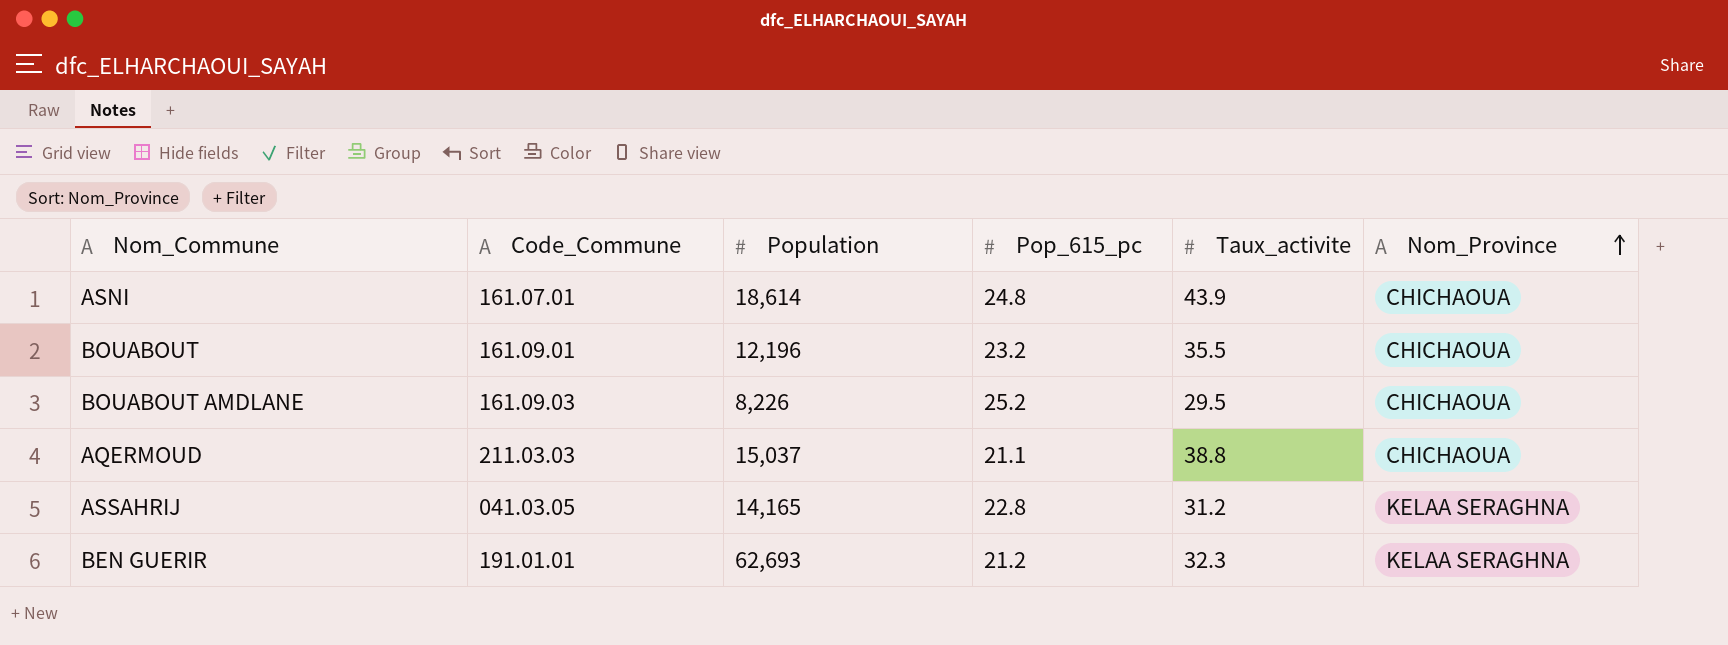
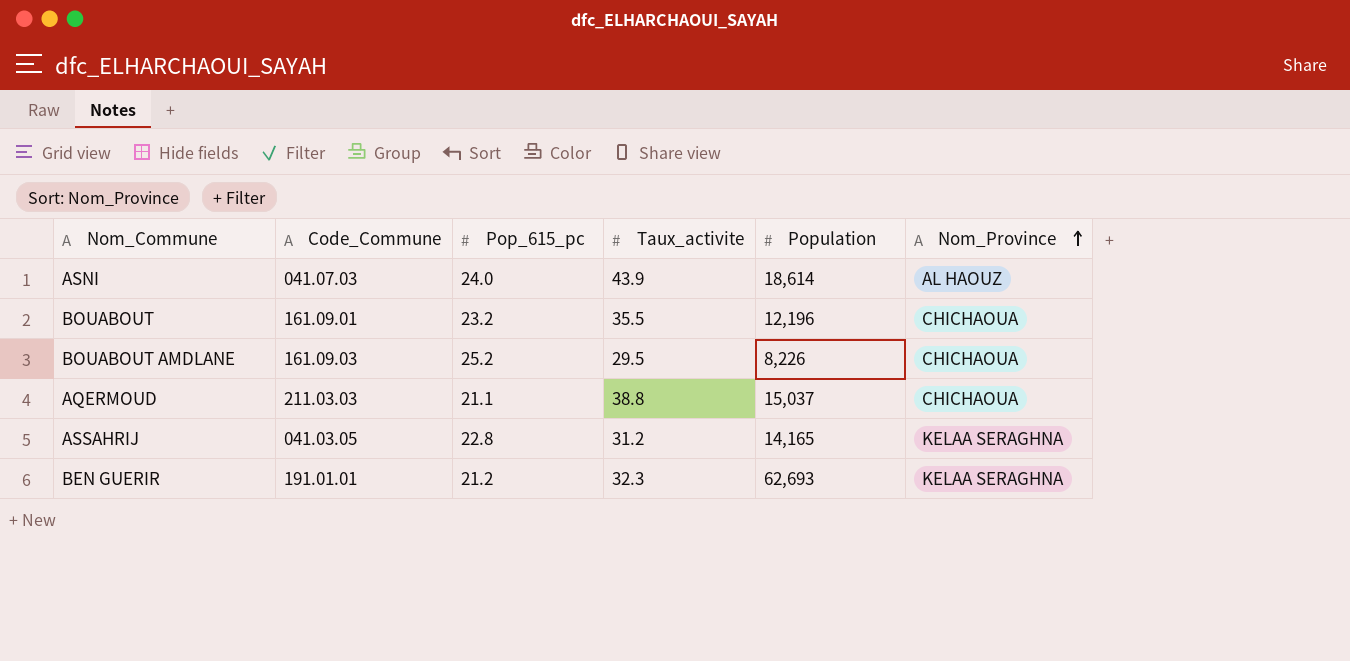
column Population | position: 3 -> 5
ASNI | Code_Commune: 161.07.01 -> 041.07.03
ASNI | Pop_615_pc: 24.8 -> 24.0
ASNI | Nom_Province: CHICHAOUA -> AL HAOUZ

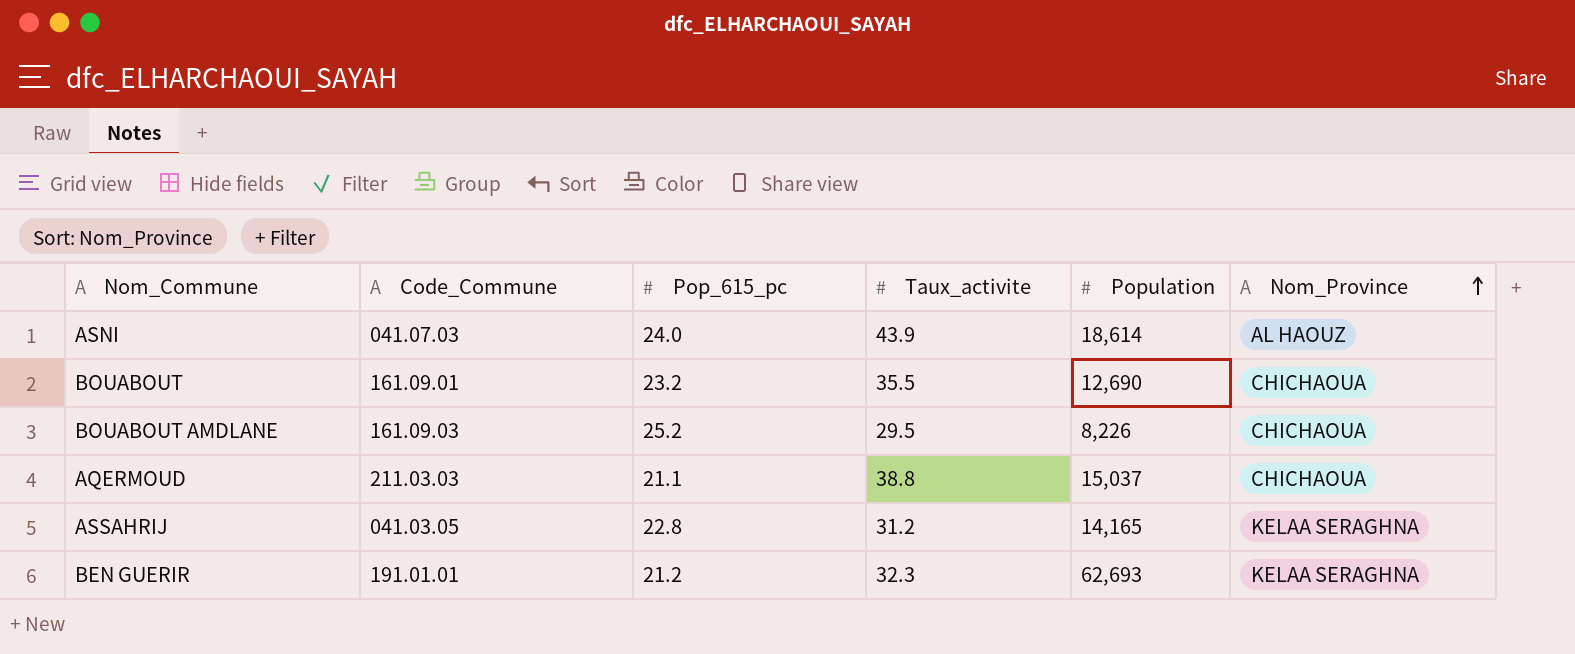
BOUABOUT | Population: 12,196 -> 12,690

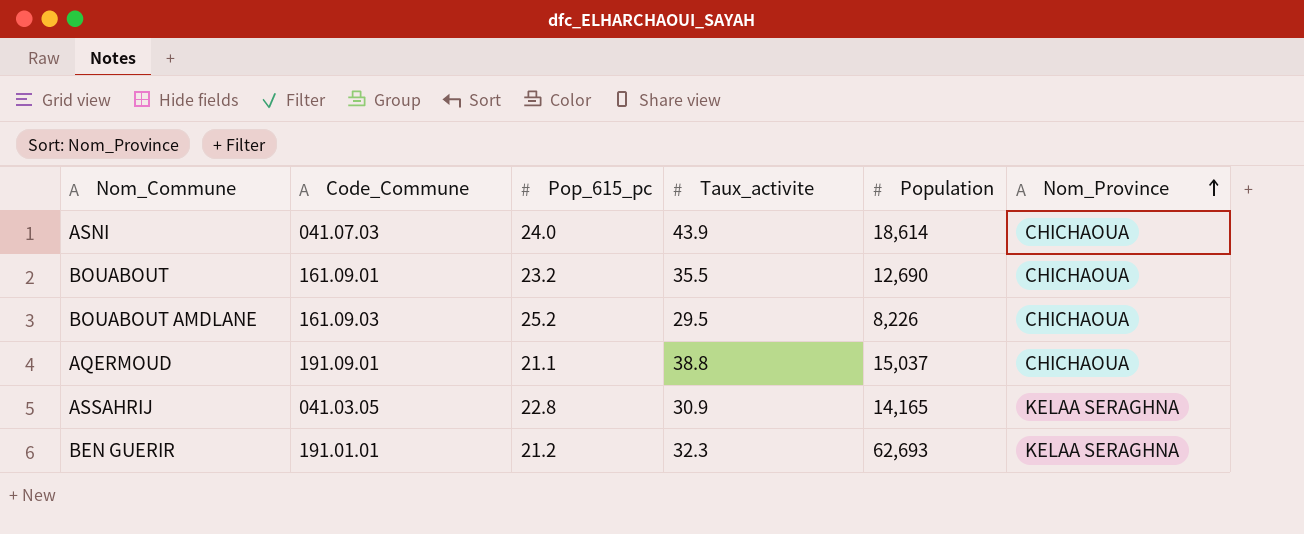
ASNI | Nom_Province: AL HAOUZ -> CHICHAOUA
AQERMOUD | Code_Commune: 211.03.03 -> 191.09.01
ASSAHRIJ | Taux_activite: 31.2 -> 30.9

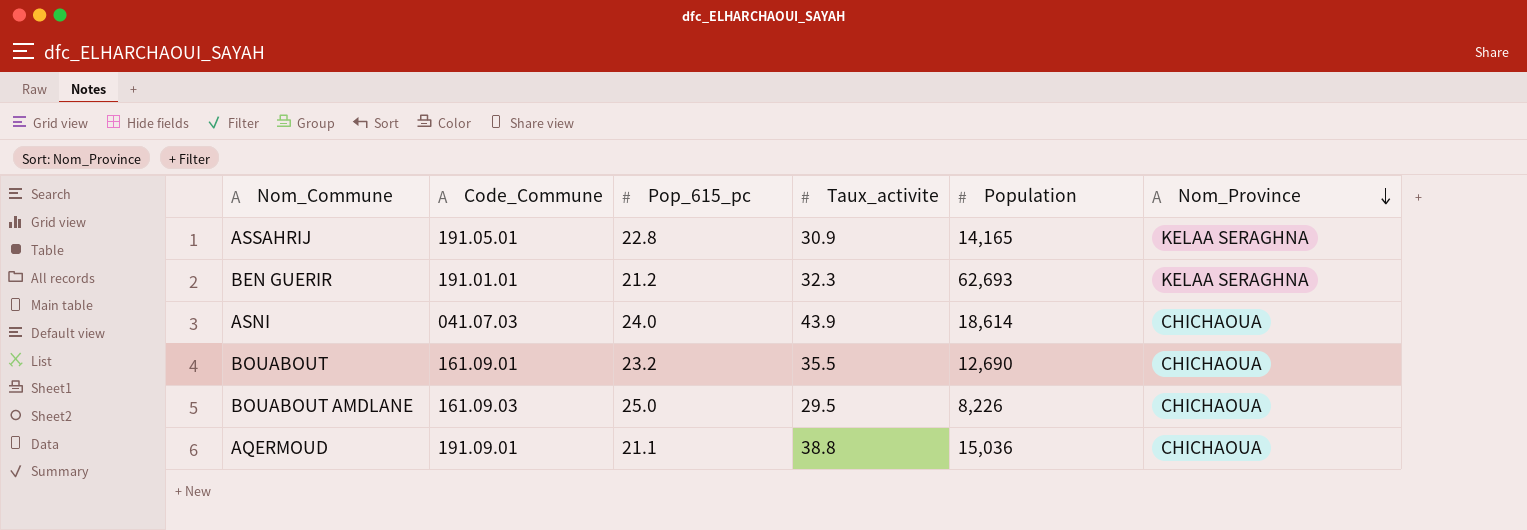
row order: Nom_Province ascending -> Nom_Province descending
ASSAHRIJ | Code_Commune: 041.03.05 -> 191.05.01
BOUABOUT AMDLANE | Pop_615_pc: 25.2 -> 25.0
AQERMOUD | Population: 15,037 -> 15,036

